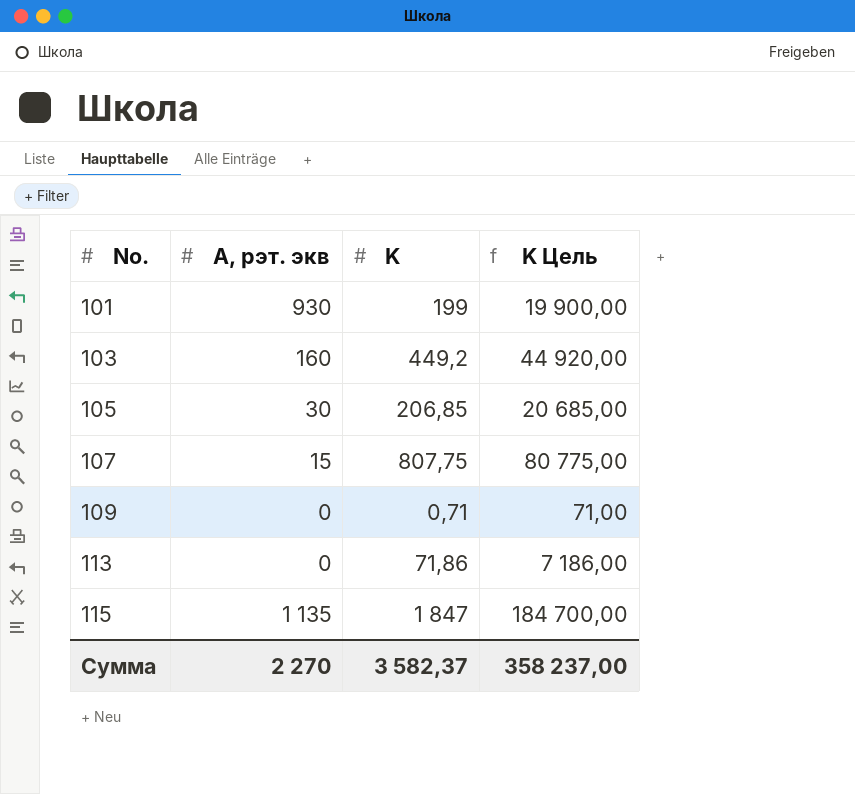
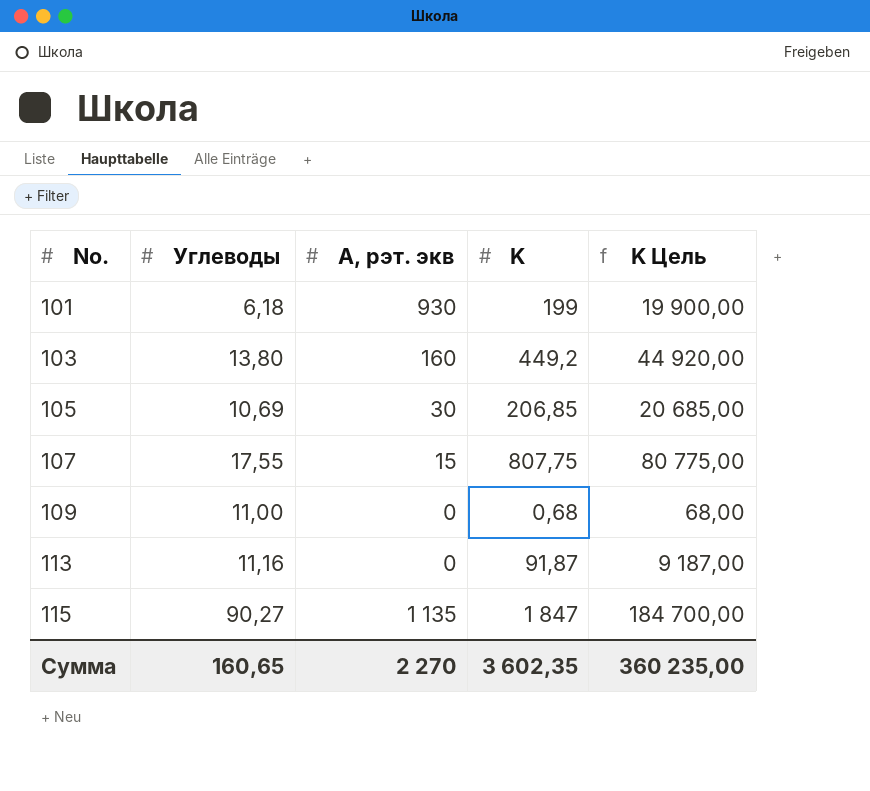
column Углеводы | position: none -> 2
109 | K: 0,71 -> 0,68
109 | K Цель: 71,00 -> 68,00
113 | K: 71,86 -> 91,87
113 | K Цель: 7 186,00 -> 9 187,00
Сумма | K: 3 582,37 -> 3 602,35
Сумма | K Цель: 358 237,00 -> 360 235,00

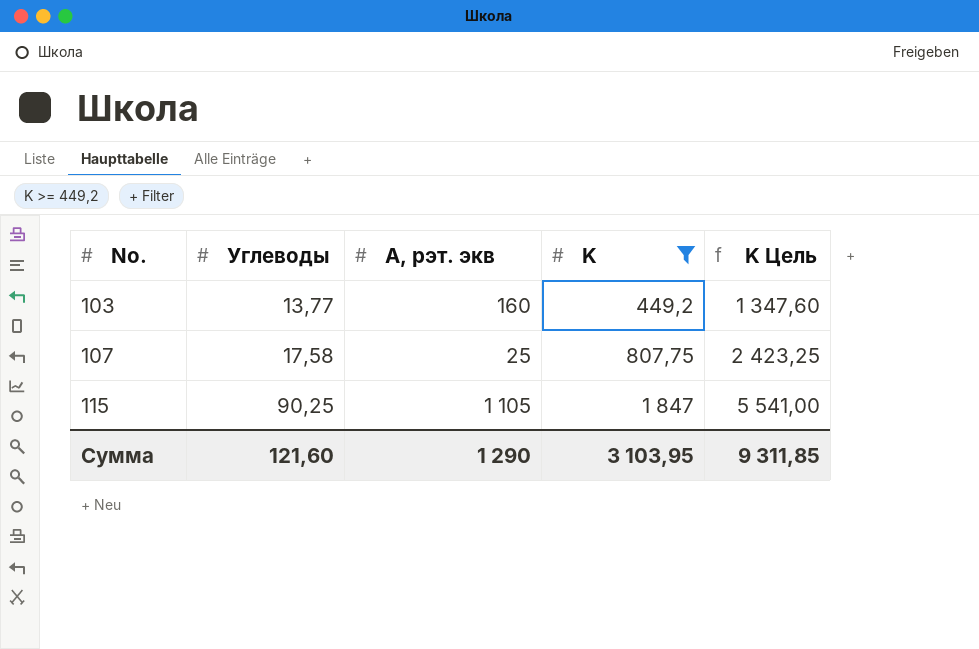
filter: none -> K >= 449,2
column K Цель | formula: [K] * 100 -> [K] * 3
103 | Углеводы: 13,80 -> 13,77
107 | Углеводы: 17,55 -> 17,58
107 | A, рэт. экв: 15 -> 25
115 | Углеводы: 90,27 -> 90,25
115 | A, рэт. экв: 1 135 -> 1 105
Сумма | Углеводы: 160,65 -> 121,60
Сумма | A, рэт. экв: 2 270 -> 1 290
Сумма | K: 3 602,35 -> 3 103,95
Сумма | K Цель: 360 235,00 -> 9 311,85

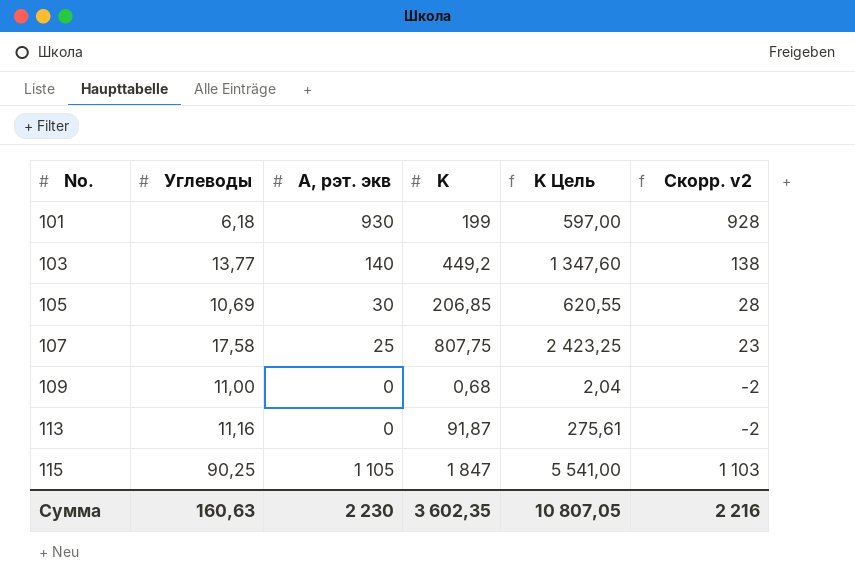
filter: K >= 449,2 -> none
column Скорр. v2 | formula: none -> [A, рэт. экв] - 2
103 | A, рэт. экв: 160 -> 140
Сумма | Углеводы: 121,60 -> 160,63
Сумма | A, рэт. экв: 1 290 -> 2 230
Сумма | K: 3 103,95 -> 3 602,35
Сумма | K Цель: 9 311,85 -> 10 807,05

